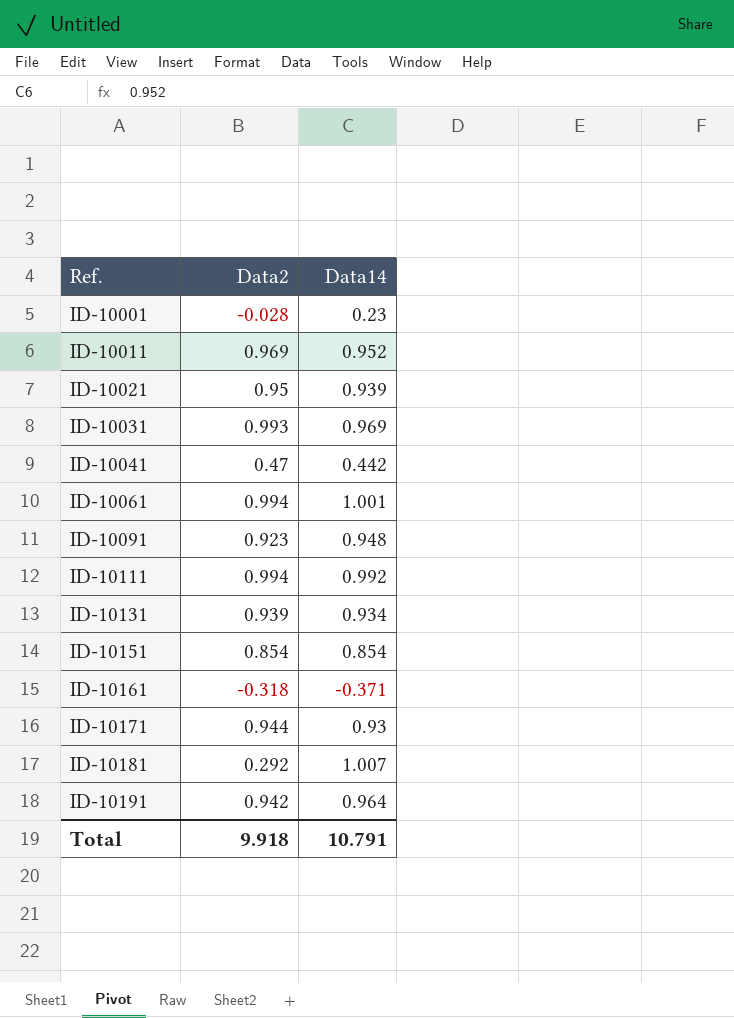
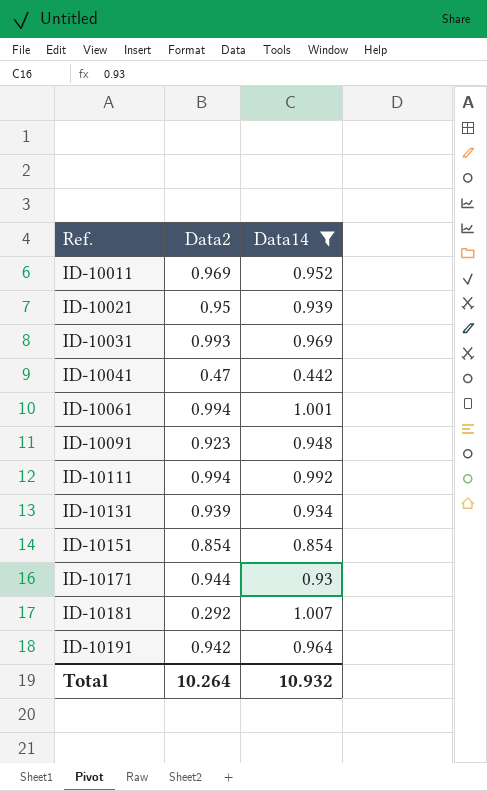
filter: none -> Data14 >= 0.442
Total | Data2: 9.918 -> 10.264
Total | Data14: 10.791 -> 10.932

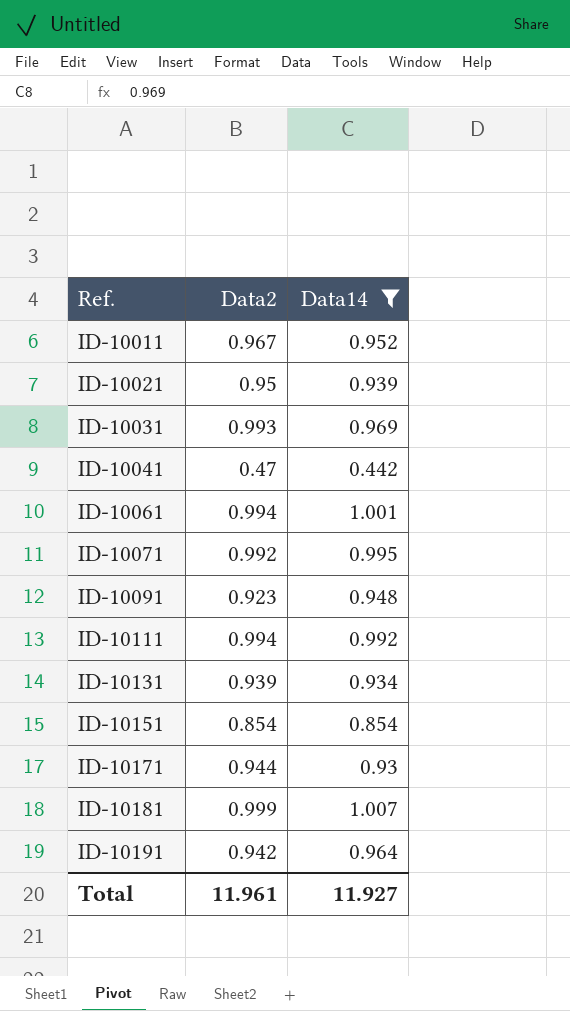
ID-10011 | Data2: 0.969 -> 0.967
row ID-10071: none -> 0.992 | 0.995
ID-10181 | Data2: 0.292 -> 0.999
Total | Data2: 10.264 -> 11.961
Total | Data14: 10.932 -> 11.927

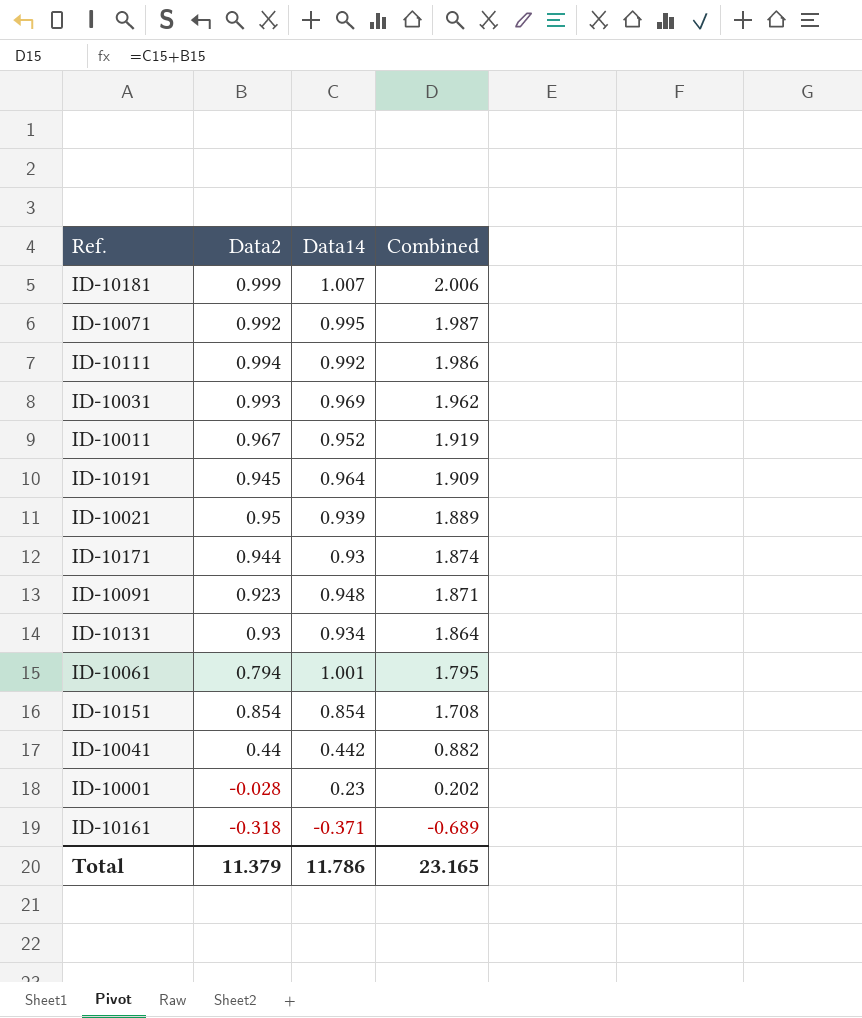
filter: Data14 >= 0.442 -> none
row order: Ref. ascending -> Combined descending
column Combined | formula: none -> [Data2] + [Data14]
ID-10191 | Data2: 0.942 -> 0.945
ID-10131 | Data2: 0.939 -> 0.93
ID-10061 | Data2: 0.994 -> 0.794
ID-10041 | Data2: 0.47 -> 0.44
Total | Data2: 11.961 -> 11.379
Total | Data14: 11.927 -> 11.786

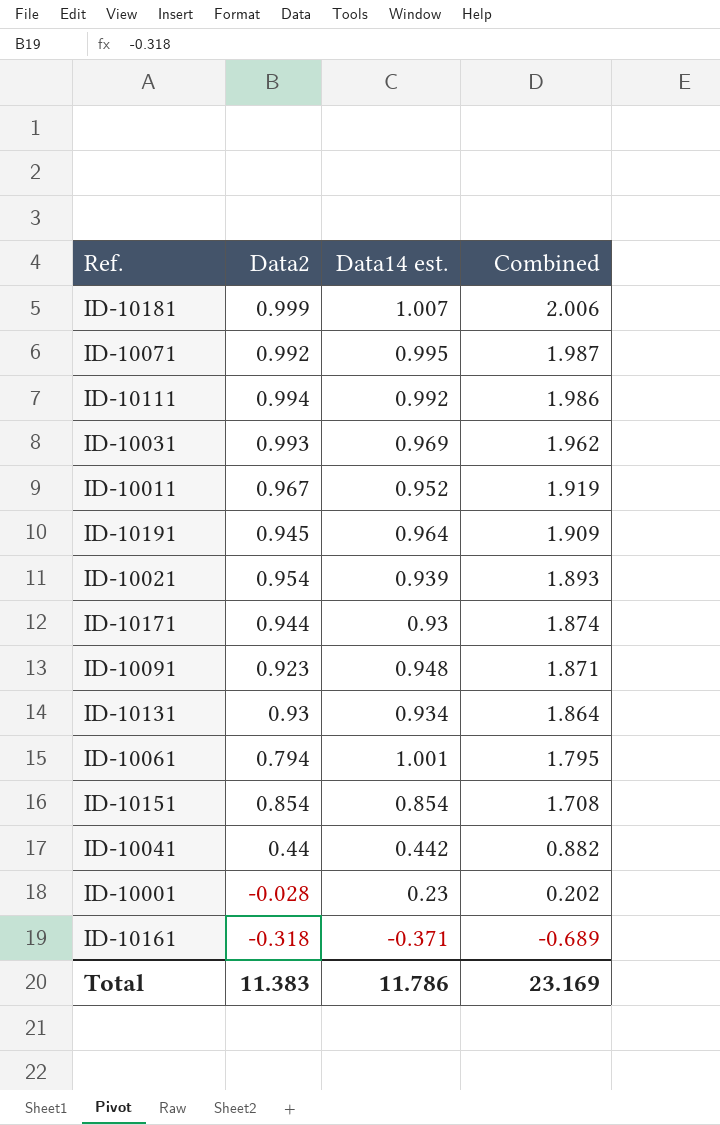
column name: Data14 -> Data14 est.
ID-10021 | Data2: 0.95 -> 0.954
ID-10021 | Combined: 1.889 -> 1.893
Total | Data2: 11.379 -> 11.383
Total | Combined: 23.165 -> 23.169

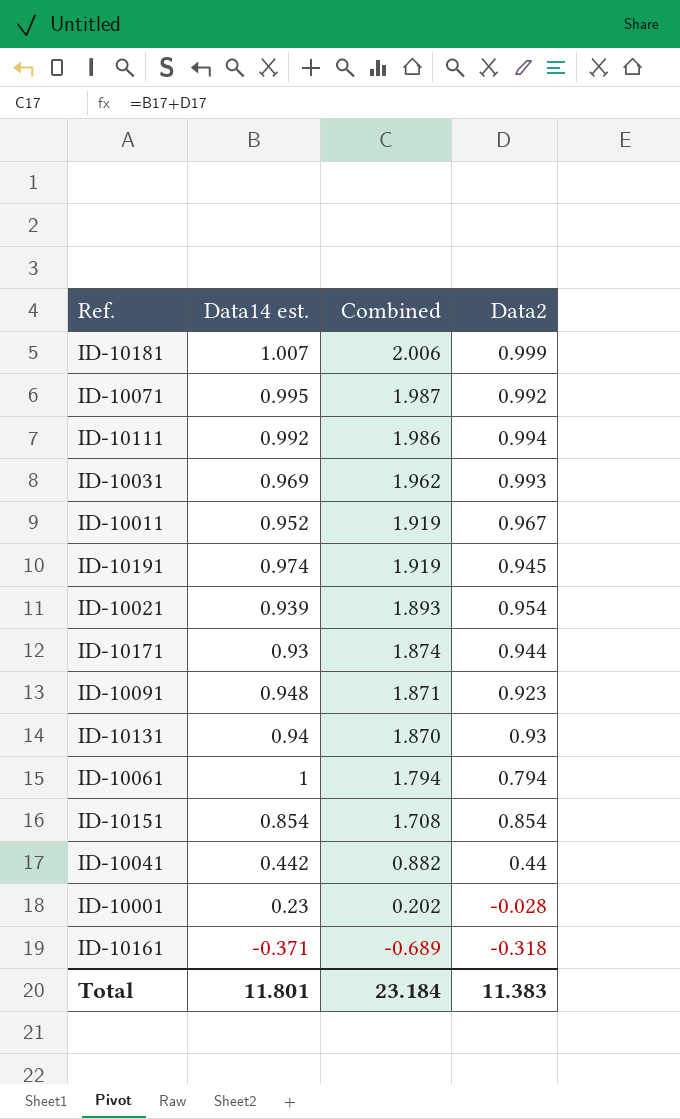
column Data2 | position: 2 -> 4
ID-10191 | Data14 est.: 0.964 -> 0.974
ID-10191 | Combined: 1.909 -> 1.919
ID-10131 | Data14 est.: 0.934 -> 0.94
ID-10131 | Combined: 1.864 -> 1.870
ID-10061 | Data14 est.: 1.001 -> 1
ID-10061 | Combined: 1.795 -> 1.794
Total | Data14 est.: 11.786 -> 11.801
Total | Combined: 23.169 -> 23.184

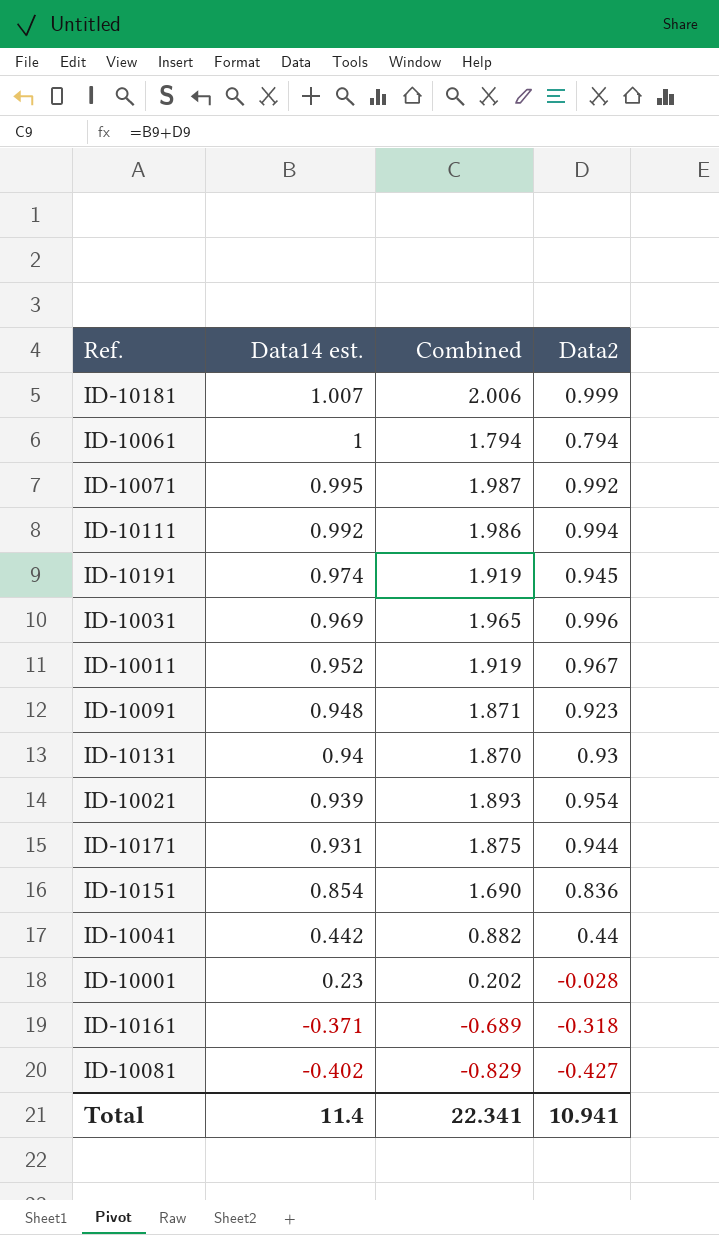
row order: Combined descending -> Data14 est. descending
ID-10031 | Combined: 1.962 -> 1.965
ID-10031 | Data2: 0.993 -> 0.996
ID-10171 | Data14 est.: 0.93 -> 0.931
ID-10171 | Combined: 1.874 -> 1.875
ID-10151 | Combined: 1.708 -> 1.690
ID-10151 | Data2: 0.854 -> 0.836
row ID-10081: none -> -0.402 | -0.829 | -0.427
Total | Data14 est.: 11.801 -> 11.4
Total | Combined: 23.184 -> 22.341
Total | Data2: 11.383 -> 10.941

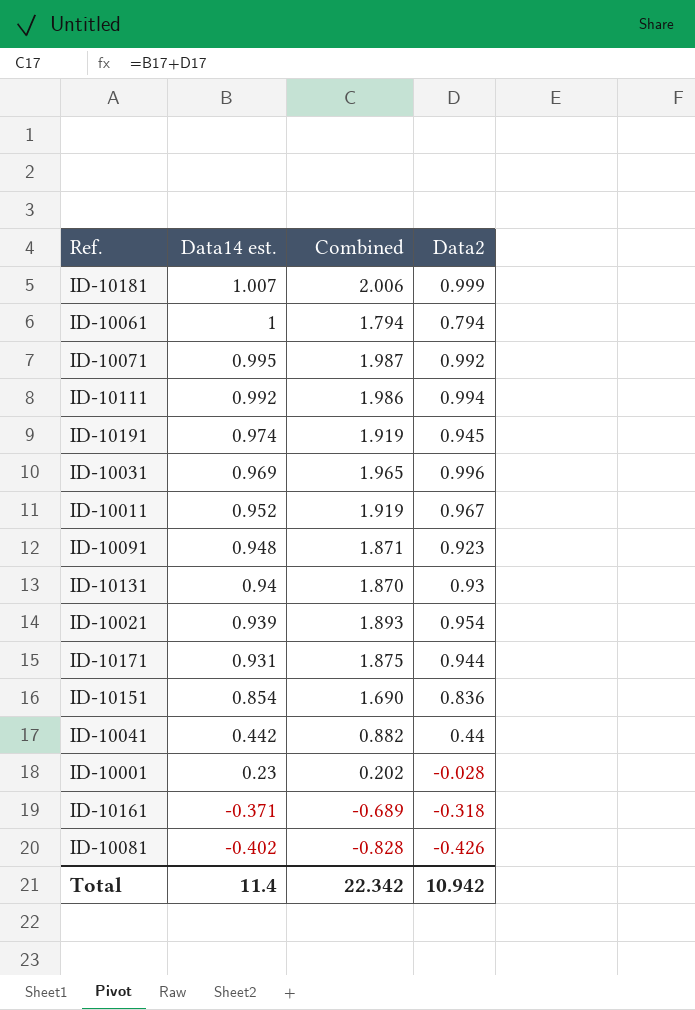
ID-10081 | Combined: -0.829 -> -0.828
ID-10081 | Data2: -0.427 -> -0.426
Total | Combined: 22.341 -> 22.342
Total | Data2: 10.941 -> 10.942

